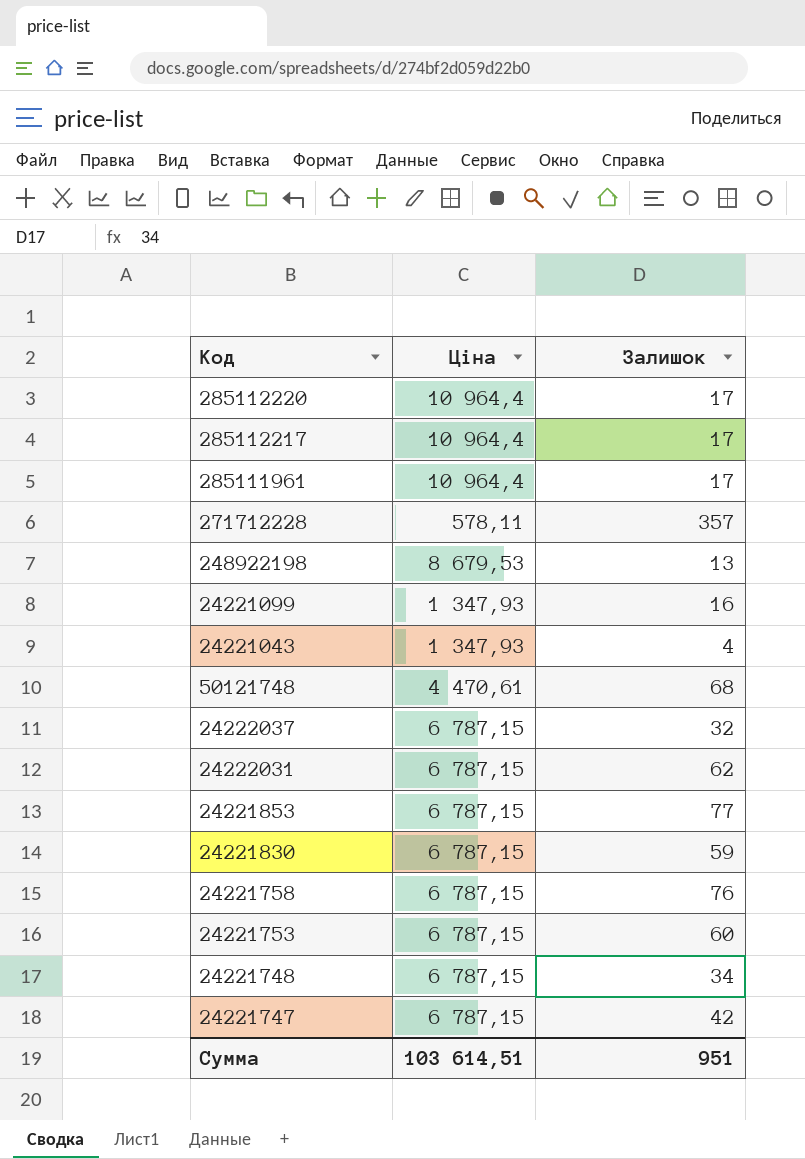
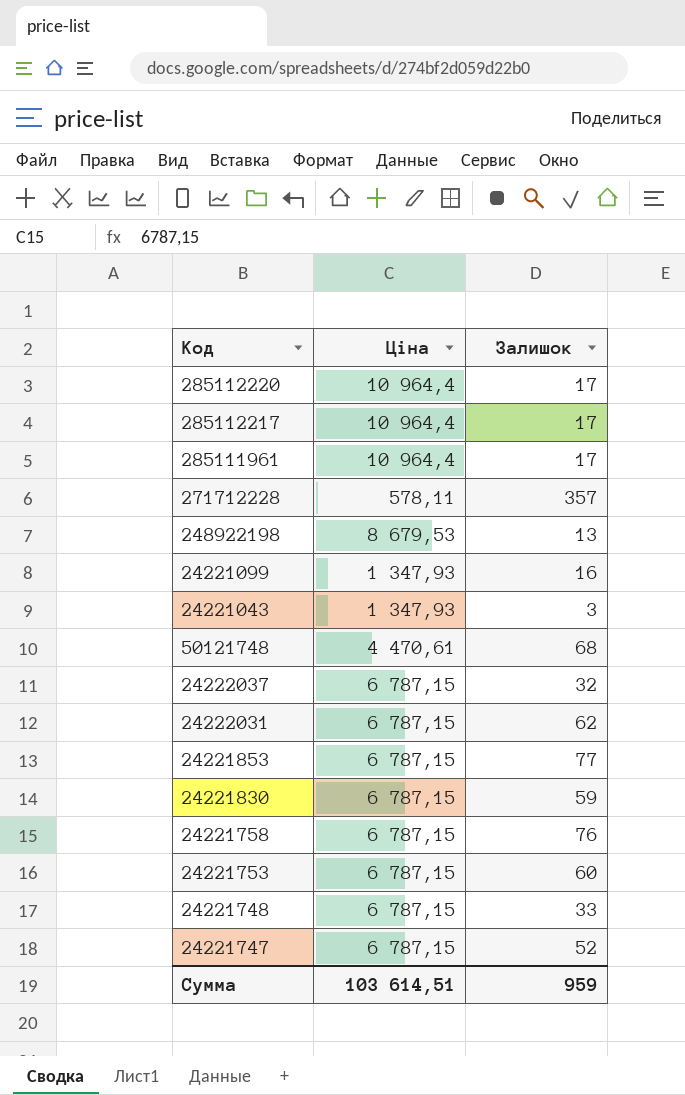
24221043 | Залишок: 4 -> 3
24221748 | Залишок: 34 -> 33
24221747 | Залишок: 42 -> 52
Сумма | Залишок: 951 -> 959

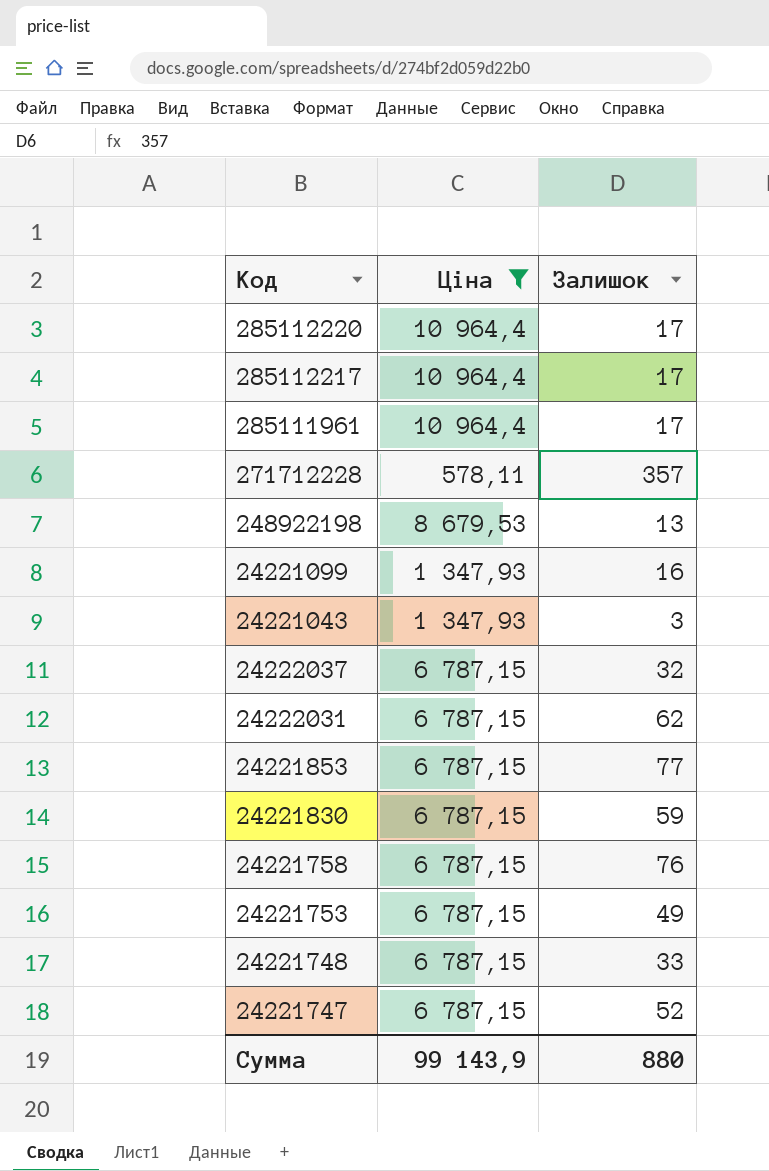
filter: none -> Ціна != 4 470,61
24221753 | Залишок: 60 -> 49
Сумма | Ціна: 103 614,51 -> 99 143,9
Сумма | Залишок: 959 -> 880

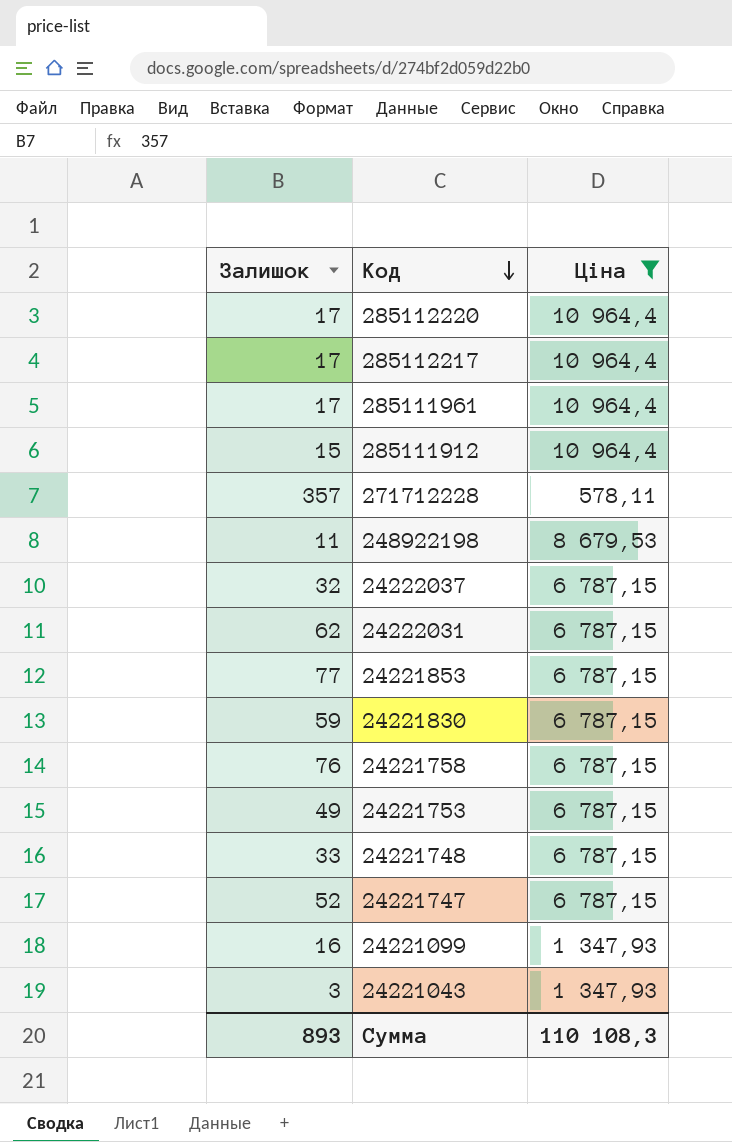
row order: none -> Код descending
column Залишок | position: 3 -> 1
row 285111912: none -> 15 | 10 964,4
248922198 | Залишок: 13 -> 11
Сумма | Залишок: 880 -> 893
Сумма | Ціна: 99 143,9 -> 110 108,3

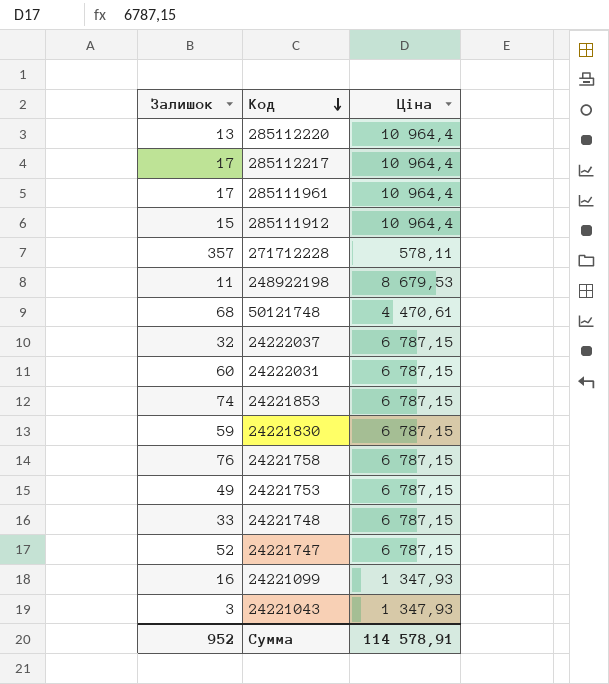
filter: Ціна != 4 470,61 -> none
285112220 | Залишок: 17 -> 13
24222031 | Залишок: 62 -> 60
24221853 | Залишок: 77 -> 74
Сумма | Залишок: 893 -> 952
Сумма | Ціна: 110 108,3 -> 114 578,91

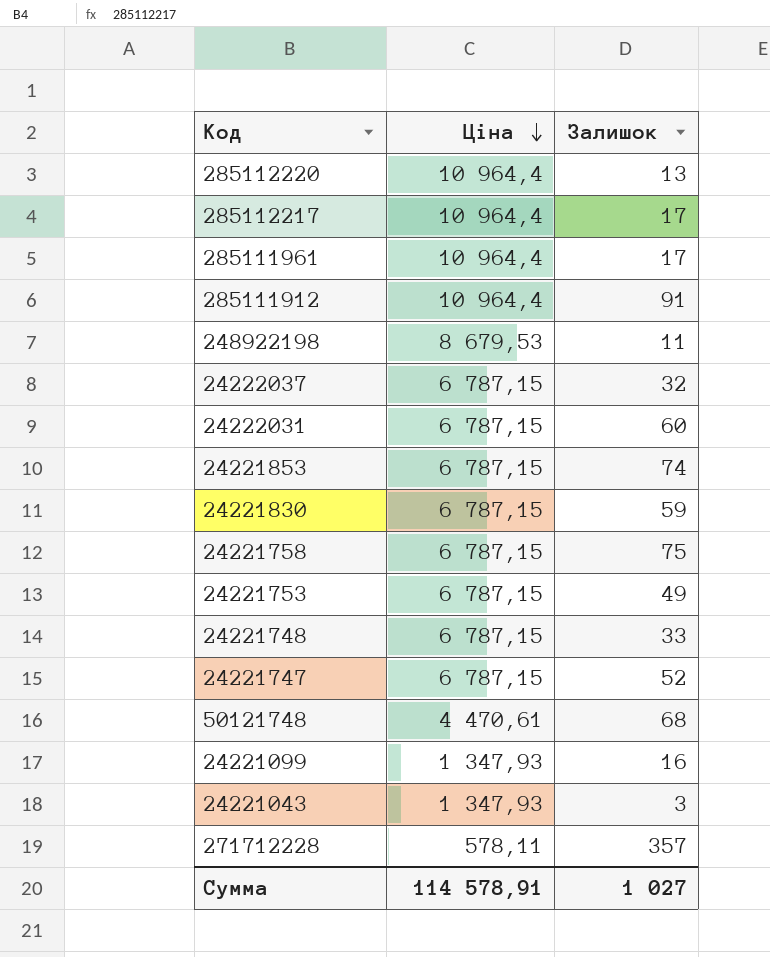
row order: Код descending -> Ціна descending
column Залишок | position: 1 -> 3
285111912 | Залишок: 15 -> 91
24221758 | Залишок: 76 -> 75
Сумма | Залишок: 952 -> 1 027

